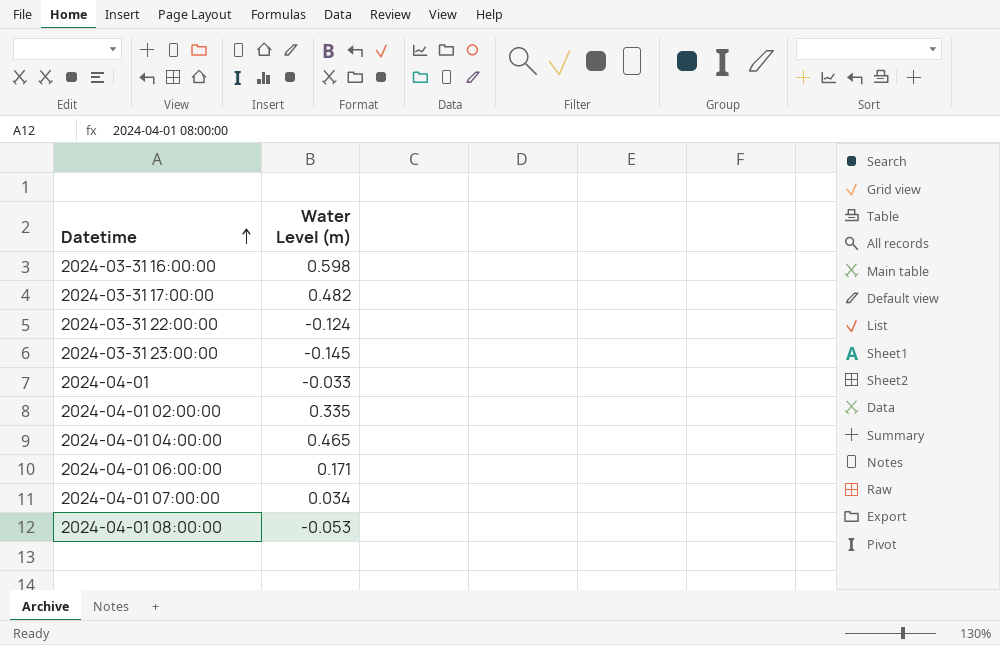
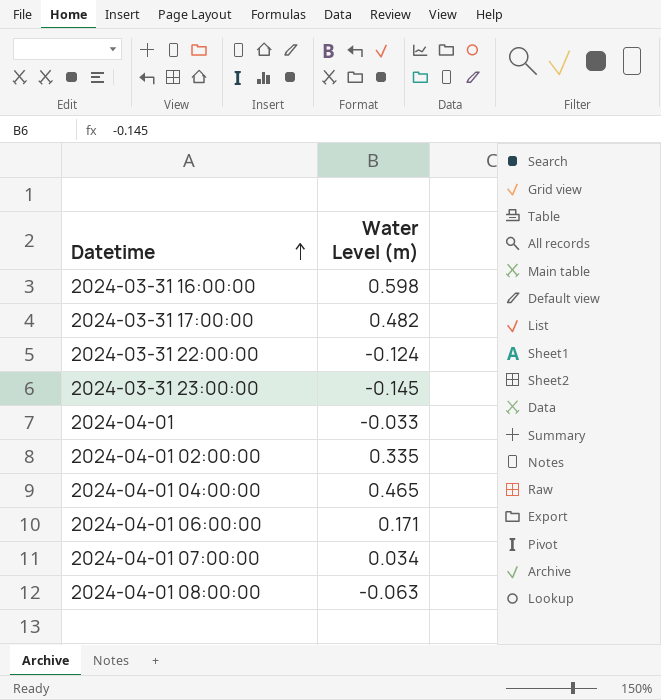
2024-04-01 08:00:00 | Water Level (m): -0.053 -> -0.063

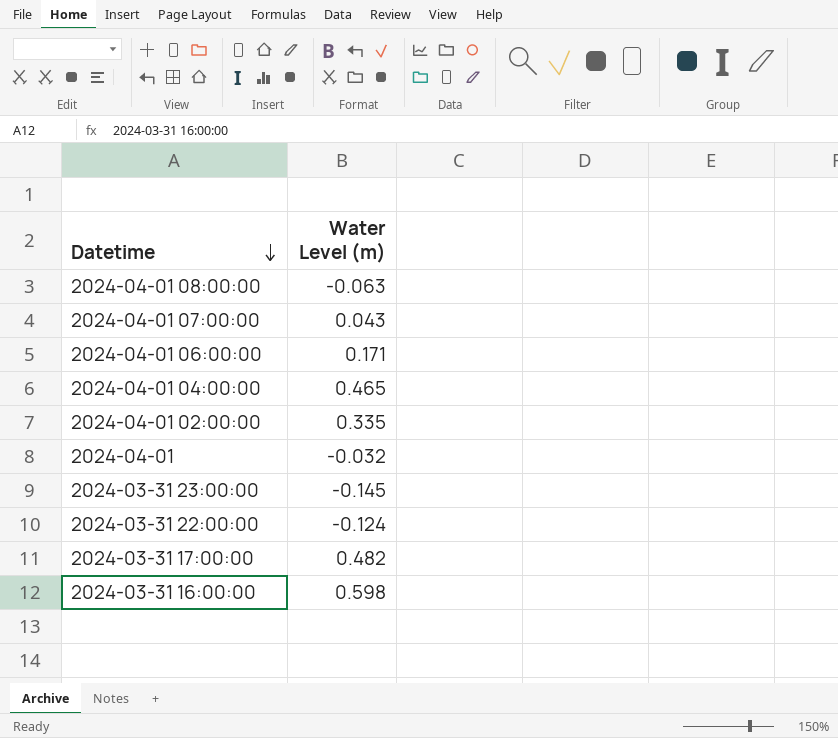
row order: Datetime ascending -> Datetime descending
2024-04-01 07:00:00 | Water Level (m): 0.034 -> 0.043
2024-04-01 | Water Level (m): -0.033 -> -0.032

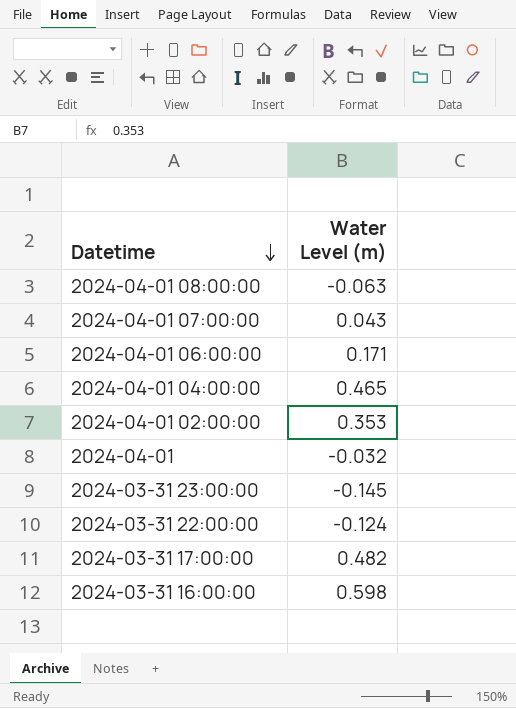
2024-04-01 02:00:00 | Water Level (m): 0.335 -> 0.353

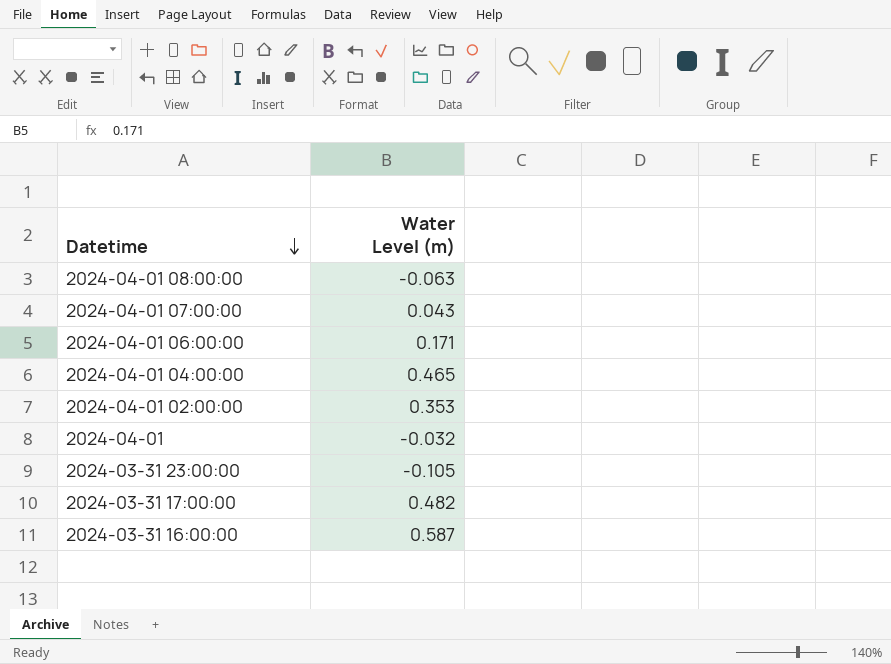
row 2024-03-31 22:00:00: -0.124 -> none
2024-03-31 23:00:00 | Water Level (m): -0.145 -> -0.105
2024-03-31 16:00:00 | Water Level (m): 0.598 -> 0.587

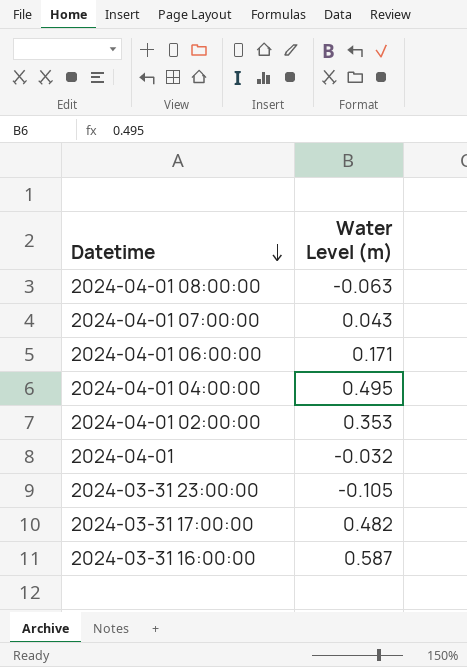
2024-04-01 04:00:00 | Water Level (m): 0.465 -> 0.495

